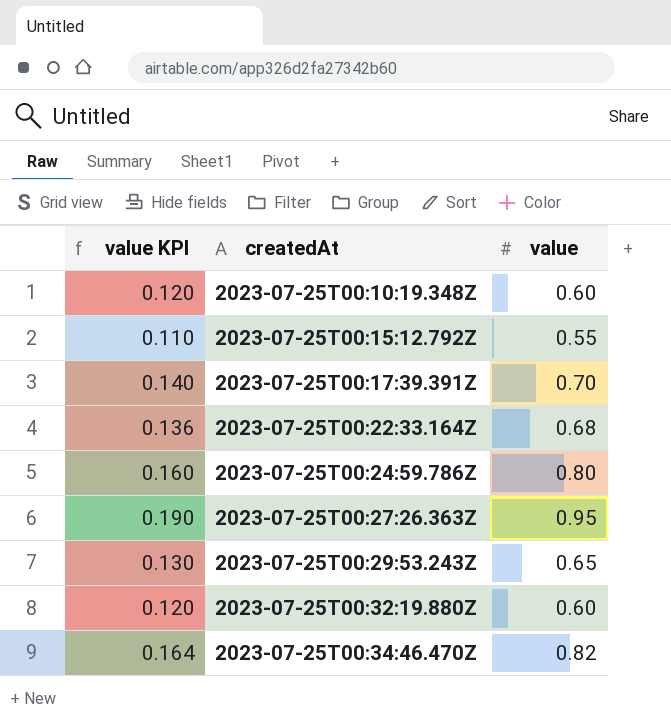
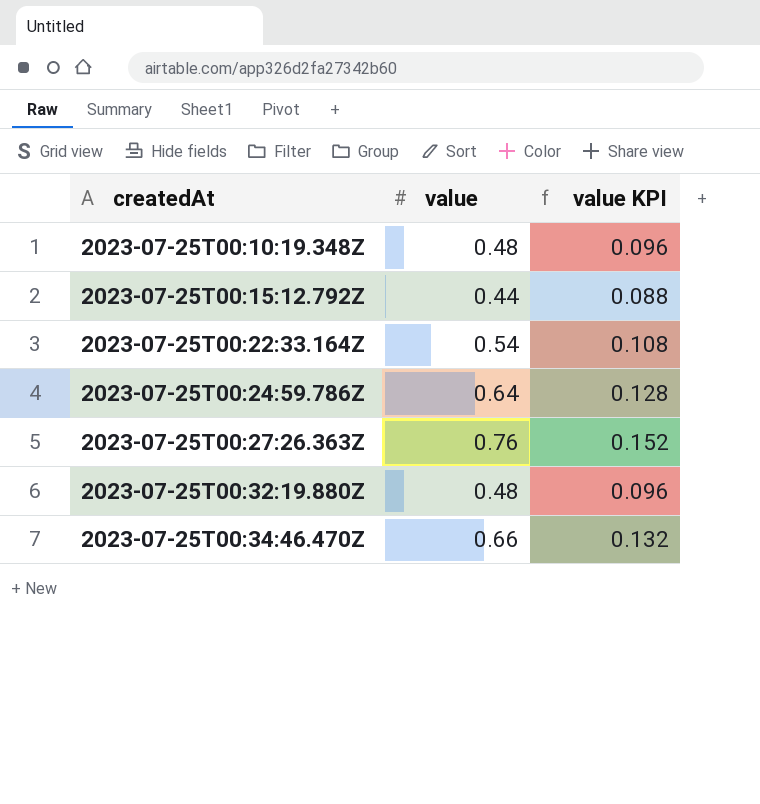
column value KPI | position: 1 -> 3
row 2023-07-25T00:17:39.391Z: 0.140 | 0.70 -> none
row 2023-07-25T00:29:53.243Z: 0.130 | 0.65 -> none
2023-07-25T00:10:19.348Z | value: 0.60 -> 0.48
2023-07-25T00:10:19.348Z | value KPI: 0.120 -> 0.096
2023-07-25T00:15:12.792Z | value: 0.55 -> 0.44
2023-07-25T00:15:12.792Z | value KPI: 0.110 -> 0.088
2023-07-25T00:22:33.164Z | value: 0.68 -> 0.54
2023-07-25T00:22:33.164Z | value KPI: 0.136 -> 0.108
2023-07-25T00:24:59.786Z | value: 0.80 -> 0.64
2023-07-25T00:24:59.786Z | value KPI: 0.160 -> 0.128
2023-07-25T00:27:26.363Z | value: 0.95 -> 0.76
2023-07-25T00:27:26.363Z | value KPI: 0.190 -> 0.152
2023-07-25T00:32:19.880Z | value: 0.60 -> 0.48
2023-07-25T00:32:19.880Z | value KPI: 0.120 -> 0.096
2023-07-25T00:34:46.470Z | value: 0.82 -> 0.66
2023-07-25T00:34:46.470Z | value KPI: 0.164 -> 0.132

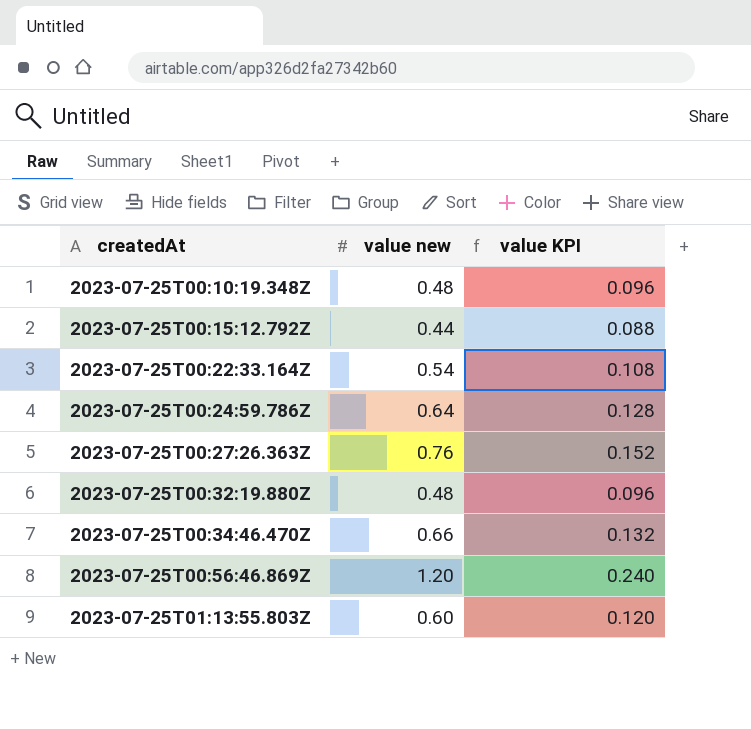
column name: value -> value new
row 2023-07-25T00:56:46.869Z: none -> 1.20 | 0.240
row 2023-07-25T01:13:55.803Z: none -> 0.60 | 0.120

